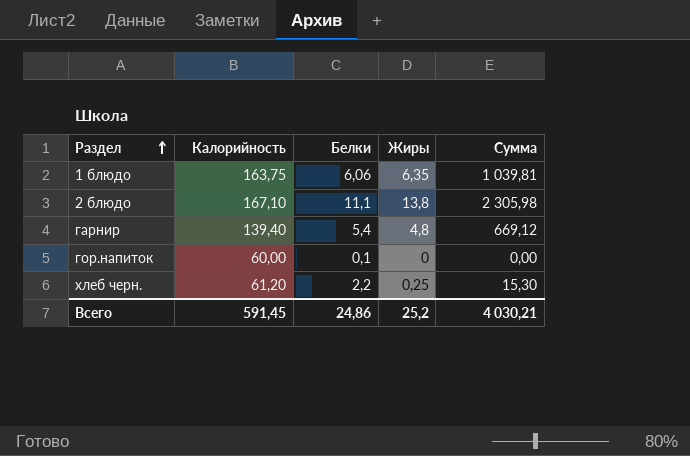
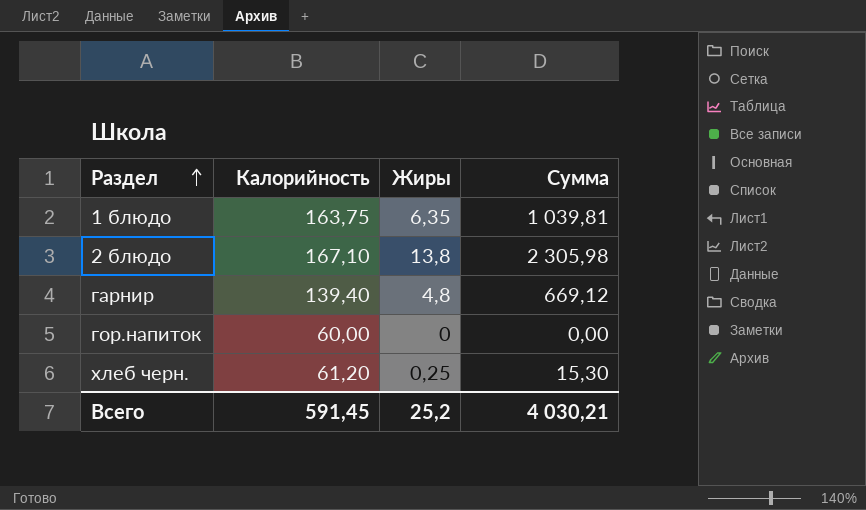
column Белки | position: 3 -> none

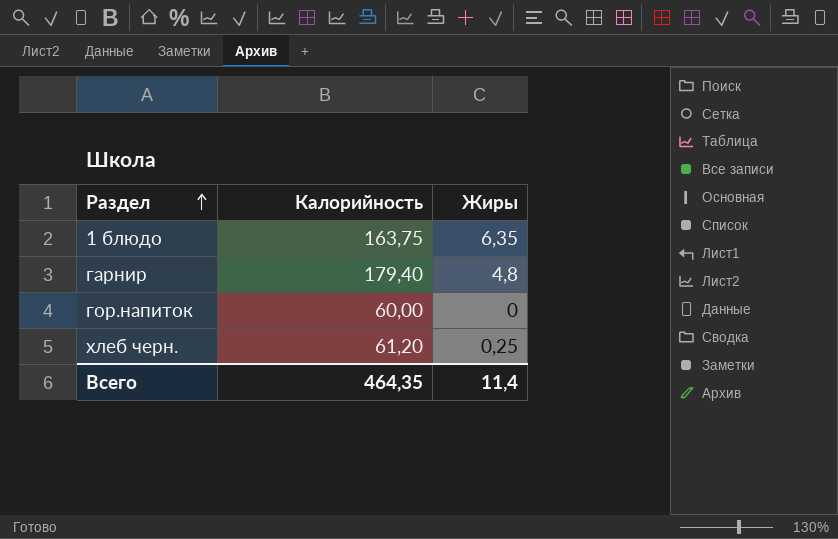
column Сумма | formula: [Калорийность] * [Жиры] -> none
row 2 блюдо: 167,10 | 13,8 | 2 305,98 -> none
гарнир | Калорийность: 139,40 -> 179,40
Всего | Калорийность: 591,45 -> 464,35
Всего | Жиры: 25,2 -> 11,4

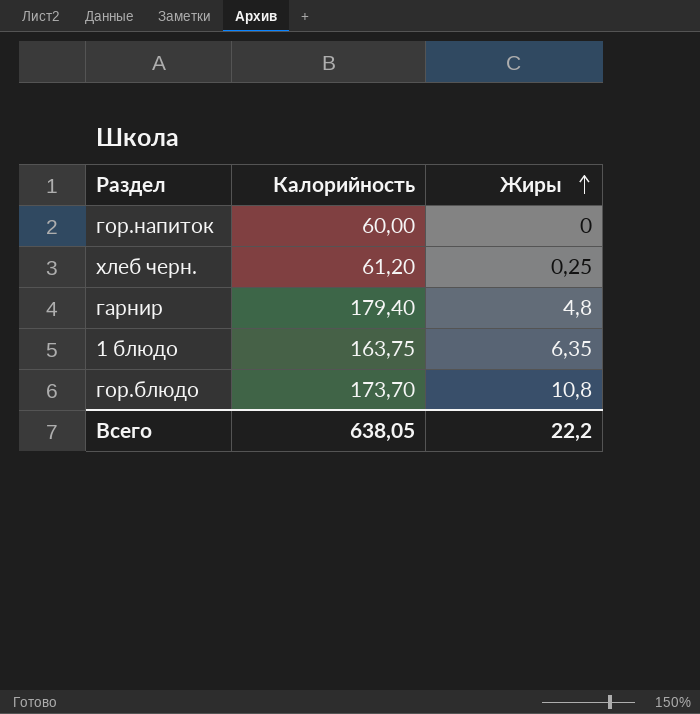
row order: Раздел ascending -> Жиры ascending
row гор.блюдо: none -> 173,70 | 10,8
Всего | Калорийность: 464,35 -> 638,05
Всего | Жиры: 11,4 -> 22,2

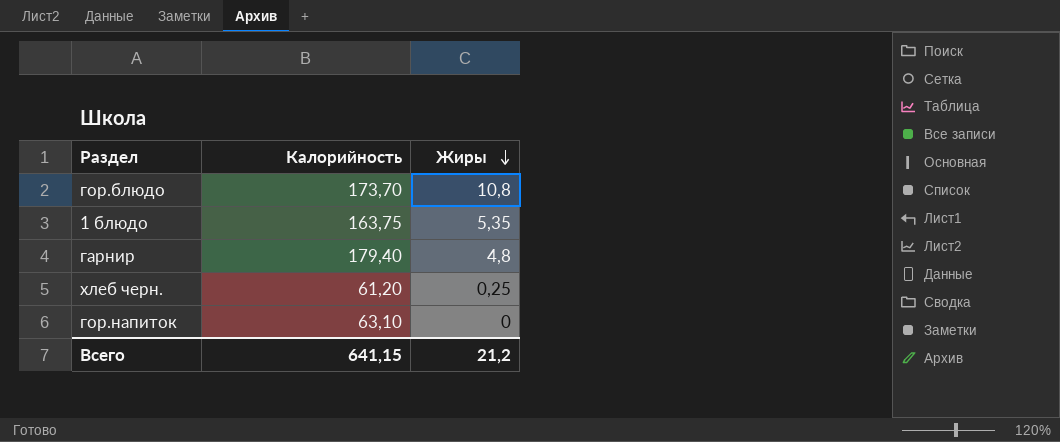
row order: Жиры ascending -> Жиры descending
1 блюдо | Жиры: 6,35 -> 5,35
гор.напиток | Калорийность: 60,00 -> 63,10
Всего | Калорийность: 638,05 -> 641,15
Всего | Жиры: 22,2 -> 21,2

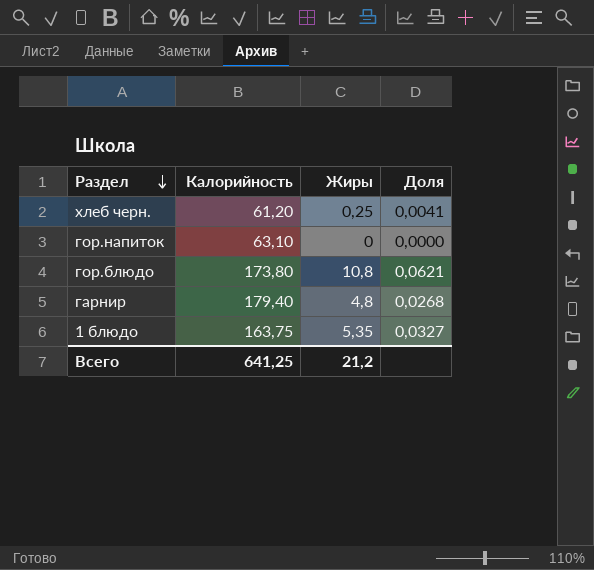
row order: Жиры descending -> Раздел descending
column Доля | formula: none -> [Жиры] / [Калорийность]
гор.блюдо | Калорийность: 173,70 -> 173,80
Всего | Калорийность: 641,15 -> 641,25

